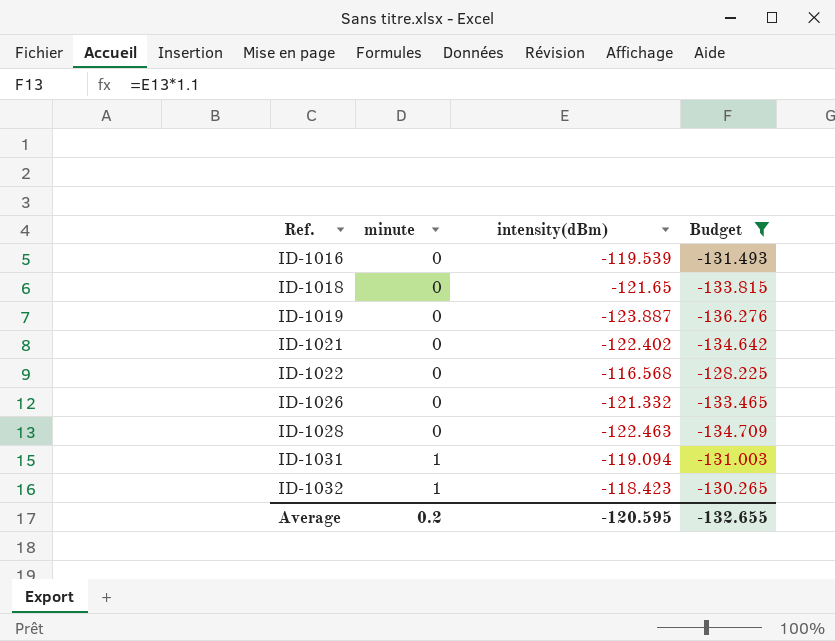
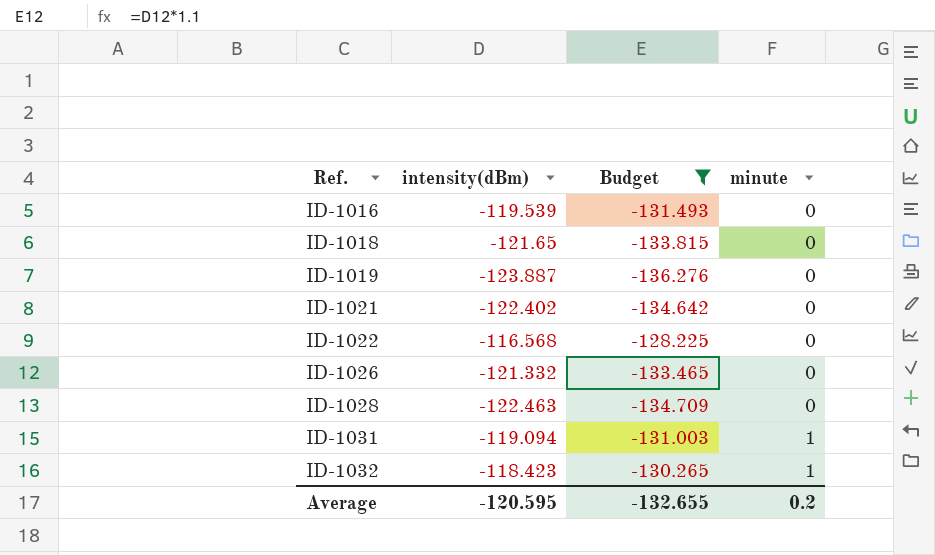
column minute | position: 2 -> 4

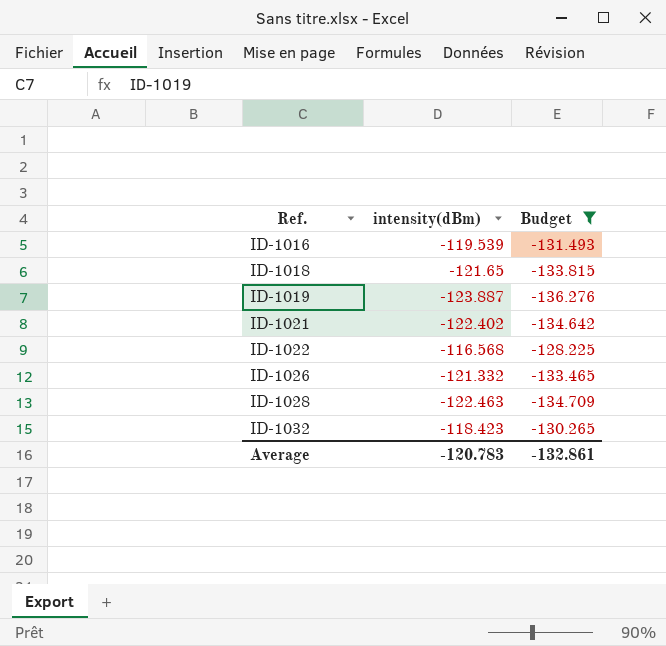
column minute | position: 4 -> none
row ID-1031: -119.094 | -131.003 | 1 -> none
Average | intensity(dBm): -120.595 -> -120.783
Average | Budget: -132.655 -> -132.861

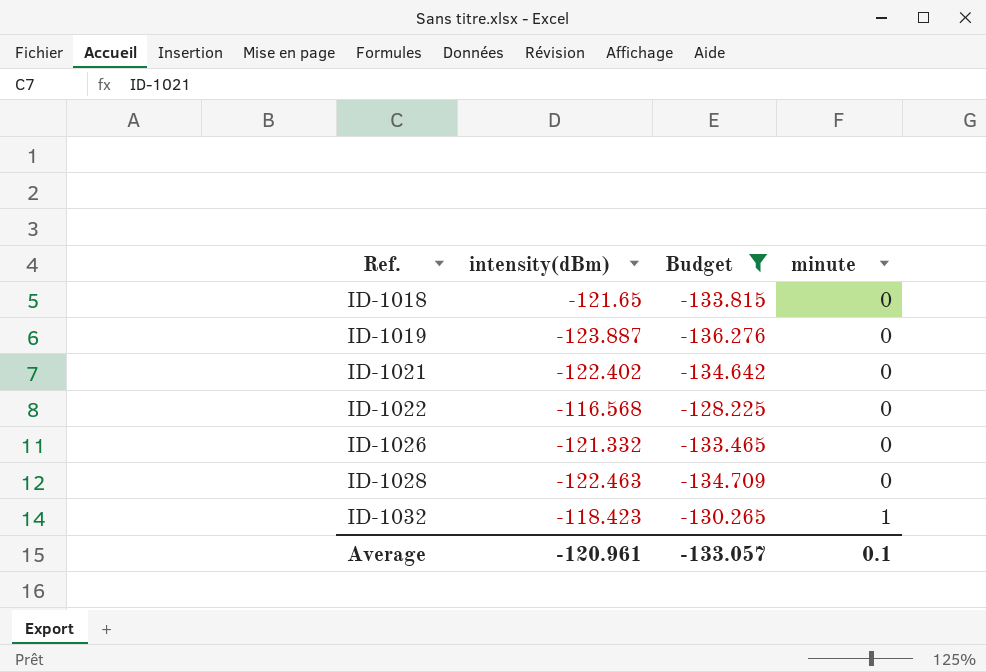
column minute | position: none -> 4
row ID-1016: -119.539 | -131.493 -> none
Average | intensity(dBm): -120.783 -> -120.961
Average | Budget: -132.861 -> -133.057

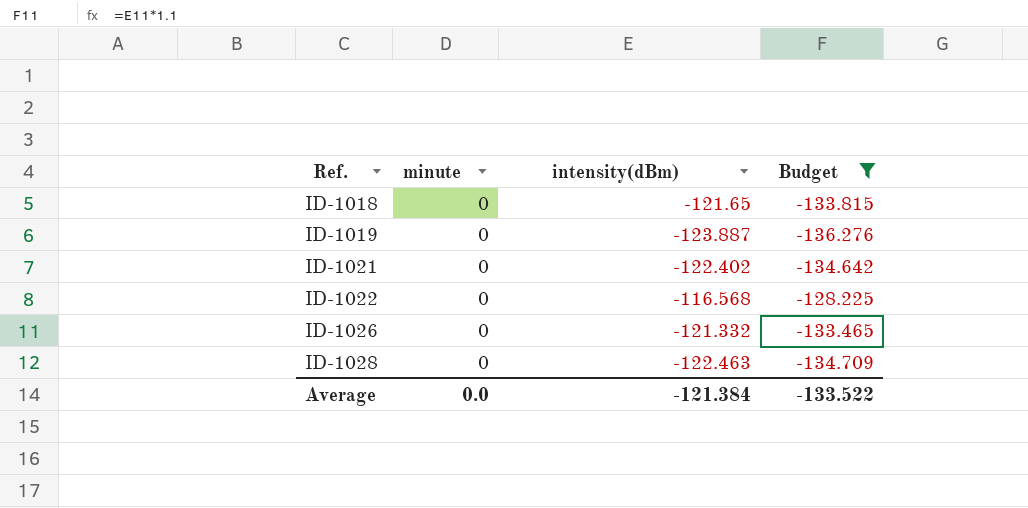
column minute | position: 4 -> 2
row ID-1032: -118.423 | -130.265 | 1 -> none
Average | minute: 0.1 -> 0.0
Average | intensity(dBm): -120.961 -> -121.384
Average | Budget: -133.057 -> -133.522

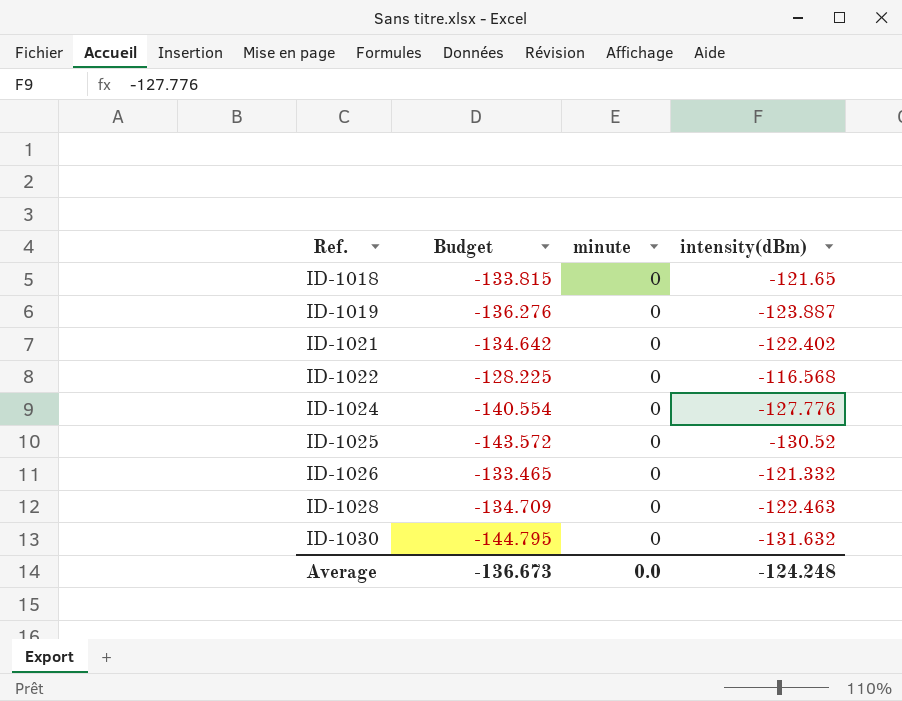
filter: Budget >= -136.276 -> none
column Budget | position: 4 -> 2
Average | Budget: -133.522 -> -136.673
Average | intensity(dBm): -121.384 -> -124.248

